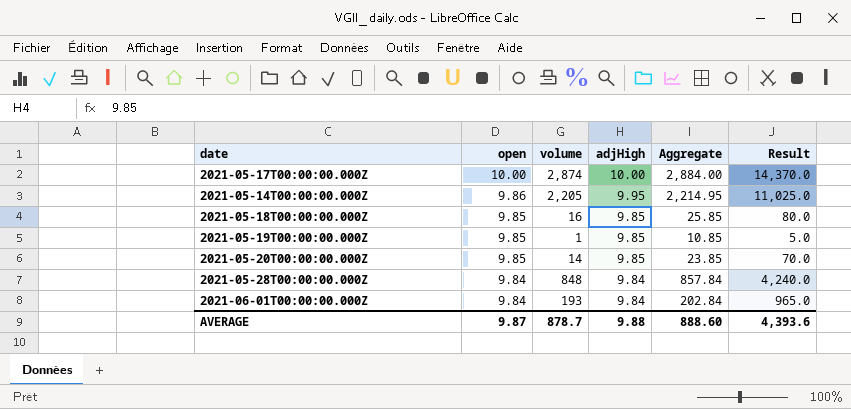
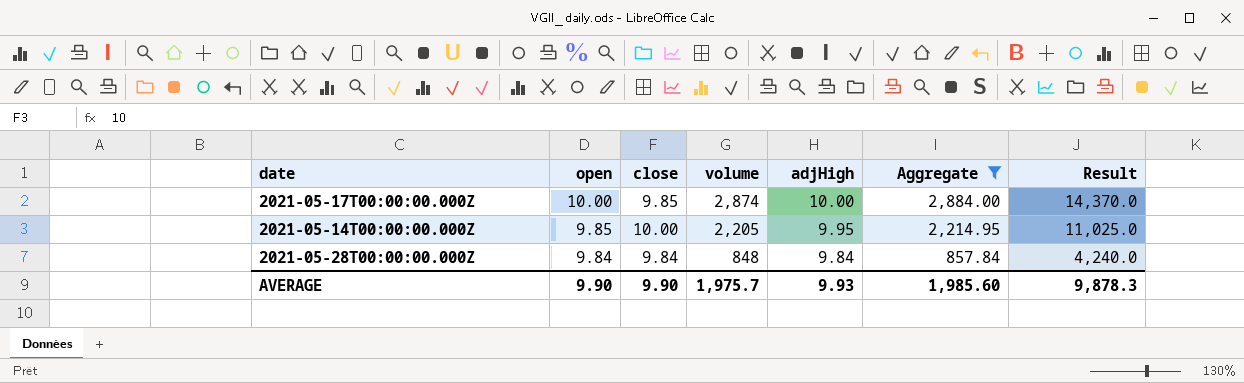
filter: none -> Aggregate >= 857.84
column close | position: none -> 3
2021-05-14T00:00:00.000Z | open: 9.86 -> 9.85
AVERAGE | open: 9.87 -> 9.90
AVERAGE | volume: 878.7 -> 1,975.7
AVERAGE | adjHigh: 9.88 -> 9.93
AVERAGE | Aggregate: 888.60 -> 1,985.60
AVERAGE | Result: 4,393.6 -> 9,878.3

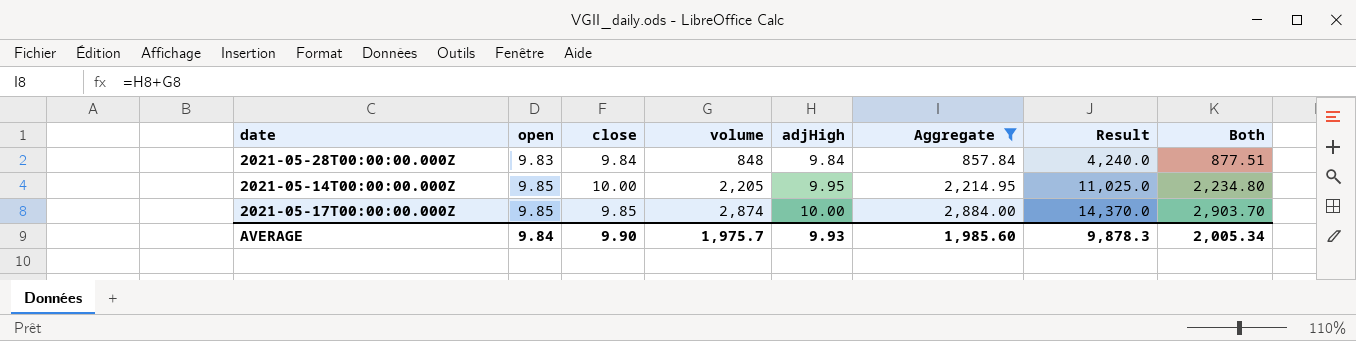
row order: open descending -> open ascending
column Both | formula: none -> [open] + [close] + [volume] + [adjHigh]
2021-05-28T00:00:00.000Z | open: 9.84 -> 9.83
2021-05-17T00:00:00.000Z | open: 10.00 -> 9.85
AVERAGE | open: 9.90 -> 9.84

